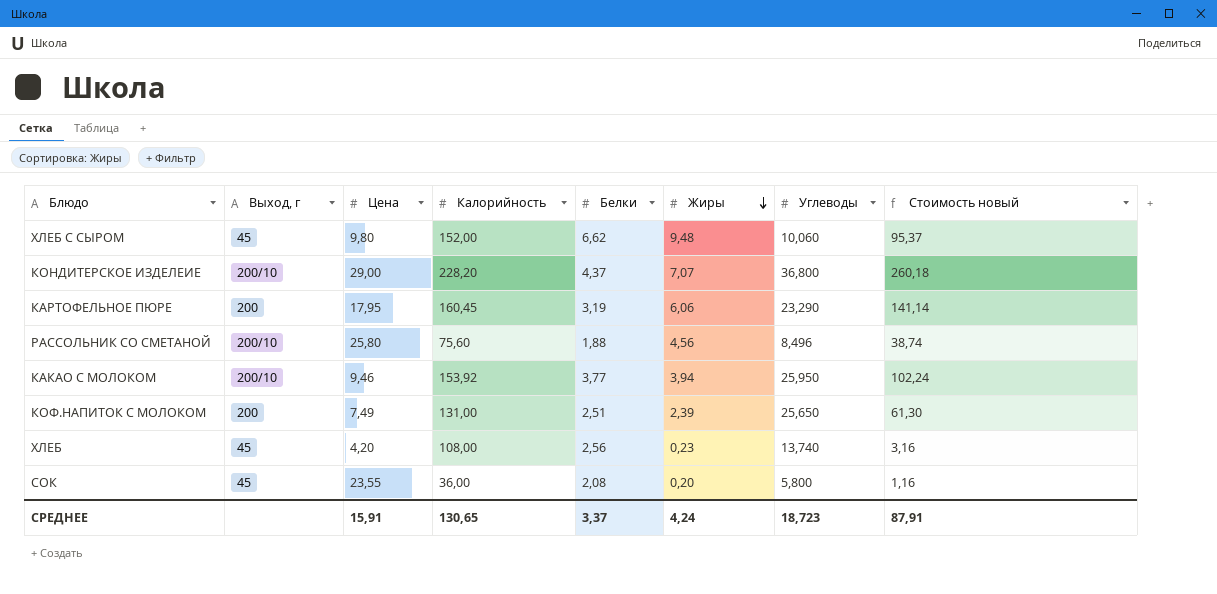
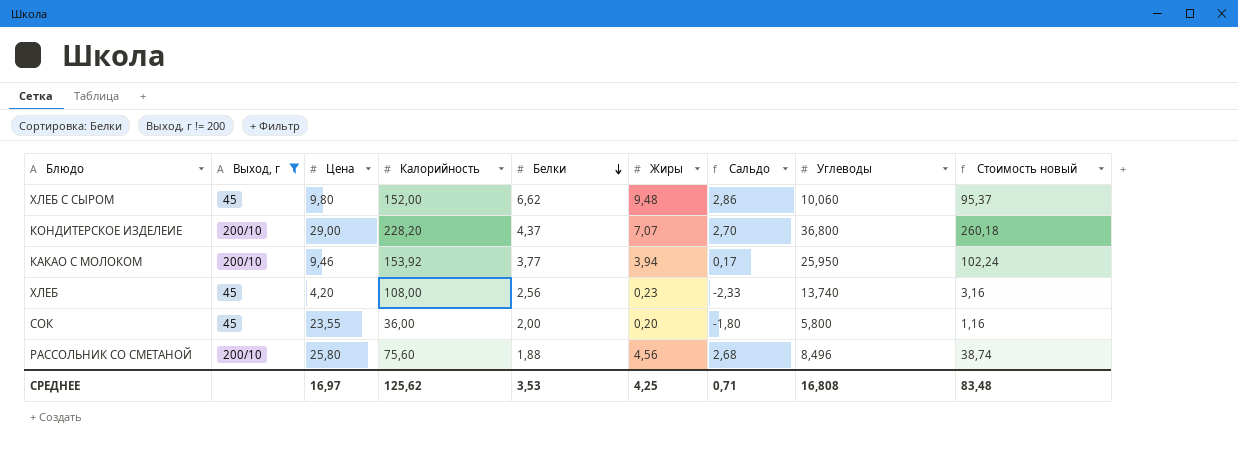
filter: none -> Выход, г != 200
row order: Жиры descending -> Белки descending
column Сальдо | formula: none -> [Жиры] - [Белки]
СОК | Белки: 2,08 -> 2,00
СРЕДНЕЕ | Цена: 15,91 -> 16,97
СРЕДНЕЕ | Калорийность: 130,65 -> 125,62
СРЕДНЕЕ | Белки: 3,37 -> 3,53
СРЕДНЕЕ | Жиры: 4,24 -> 4,25
СРЕДНЕЕ | Углеводы: 18,723 -> 16,808
СРЕДНЕЕ | Стоимость новый: 87,91 -> 83,48

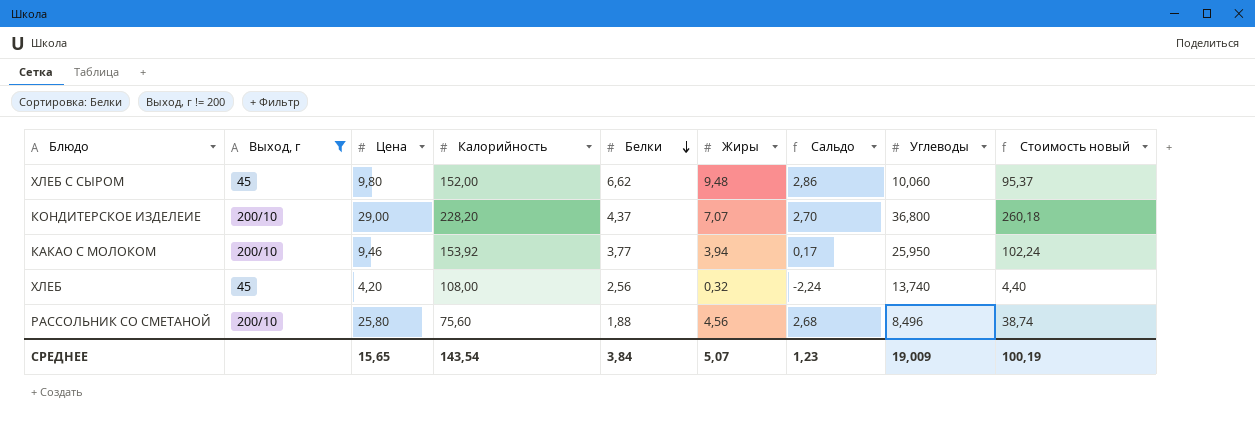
row СОК: 45 | 23,55 | 36,00 | 2,00 | 0,20 | -1,80 | 5,800 | 1,16 -> none
ХЛЕБ | Жиры: 0,23 -> 0,32
ХЛЕБ | Сальдо: -2,33 -> -2,24
ХЛЕБ | Стоимость новый: 3,16 -> 4,40
СРЕДНЕЕ | Цена: 16,97 -> 15,65
СРЕДНЕЕ | Калорийность: 125,62 -> 143,54
СРЕДНЕЕ | Белки: 3,53 -> 3,84
СРЕДНЕЕ | Жиры: 4,25 -> 5,07
СРЕДНЕЕ | Сальдо: 0,71 -> 1,23
СРЕДНЕЕ | Углеводы: 16,808 -> 19,009
СРЕДНЕЕ | Стоимость новый: 83,48 -> 100,19

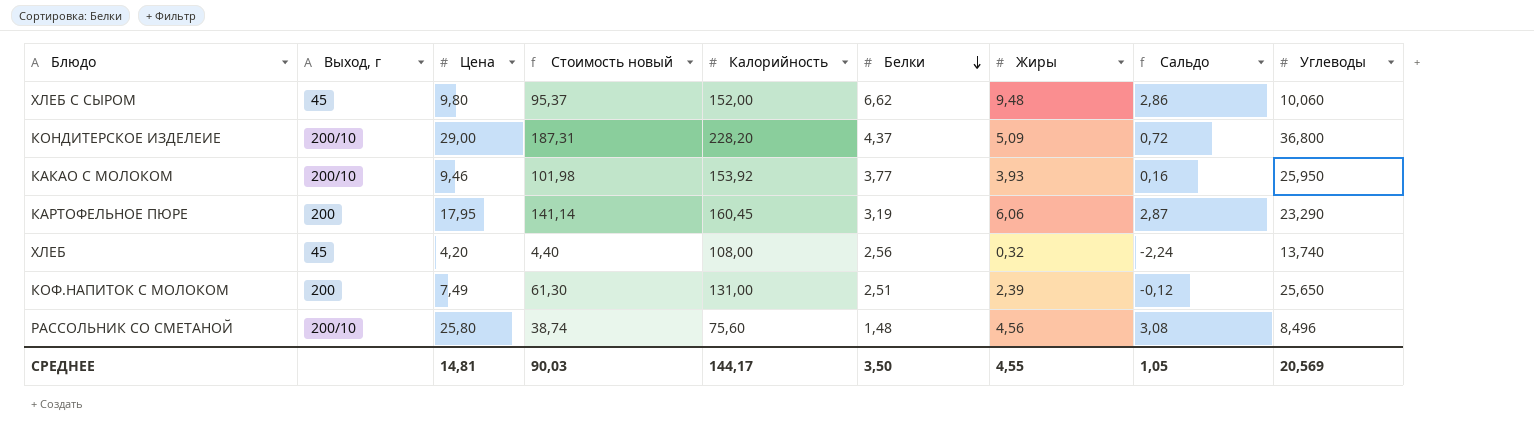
filter: Выход, г != 200 -> none
column Стоимость новый | position: 9 -> 4
КОНДИТЕРСКОЕ ИЗДЕЛЕИЕ | Стоимость новый: 260,18 -> 187,31
КОНДИТЕРСКОЕ ИЗДЕЛЕИЕ | Жиры: 7,07 -> 5,09
КОНДИТЕРСКОЕ ИЗДЕЛЕИЕ | Сальдо: 2,70 -> 0,72
КАКАО С МОЛОКОМ | Стоимость новый: 102,24 -> 101,98
КАКАО С МОЛОКОМ | Жиры: 3,94 -> 3,93
КАКАО С МОЛОКОМ | Сальдо: 0,17 -> 0,16
РАССОЛЬНИК СО СМЕТАНОЙ | Белки: 1,88 -> 1,48
РАССОЛЬНИК СО СМЕТАНОЙ | Сальдо: 2,68 -> 3,08
СРЕДНЕЕ | Цена: 15,65 -> 14,81
СРЕДНЕЕ | Стоимость новый: 100,19 -> 90,03
СРЕДНЕЕ | Калорийность: 143,54 -> 144,17
СРЕДНЕЕ | Белки: 3,84 -> 3,50
СРЕДНЕЕ | Жиры: 5,07 -> 4,55
СРЕДНЕЕ | Сальдо: 1,23 -> 1,05
СРЕДНЕЕ | Углеводы: 19,009 -> 20,569

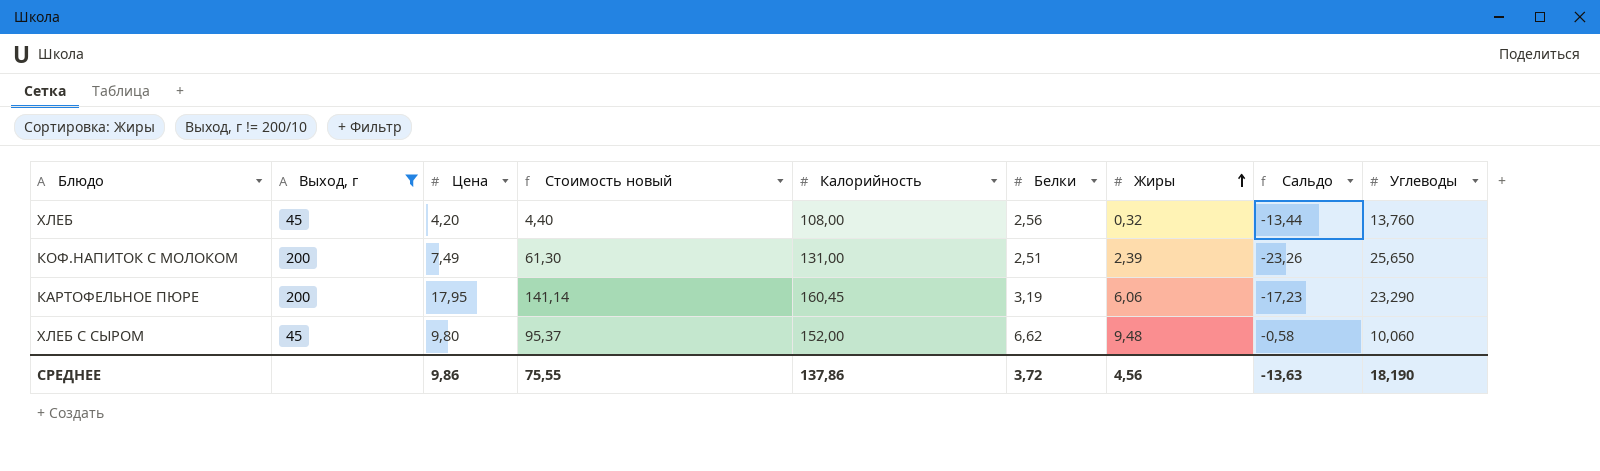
filter: none -> Выход, г != 200/10
row order: Белки descending -> Жиры ascending
column Сальдо | formula: [Жиры] - [Белки] -> [Жиры] - [Углеводы]
ХЛЕБ | Углеводы: 13,740 -> 13,760
СРЕДНЕЕ | Цена: 14,81 -> 9,86
СРЕДНЕЕ | Стоимость новый: 90,03 -> 75,55
СРЕДНЕЕ | Калорийность: 144,17 -> 137,86
СРЕДНЕЕ | Белки: 3,50 -> 3,72
СРЕДНЕЕ | Жиры: 4,55 -> 4,56
СРЕДНЕЕ | Сальдо: 1,05 -> -13,63
СРЕДНЕЕ | Углеводы: 20,569 -> 18,190

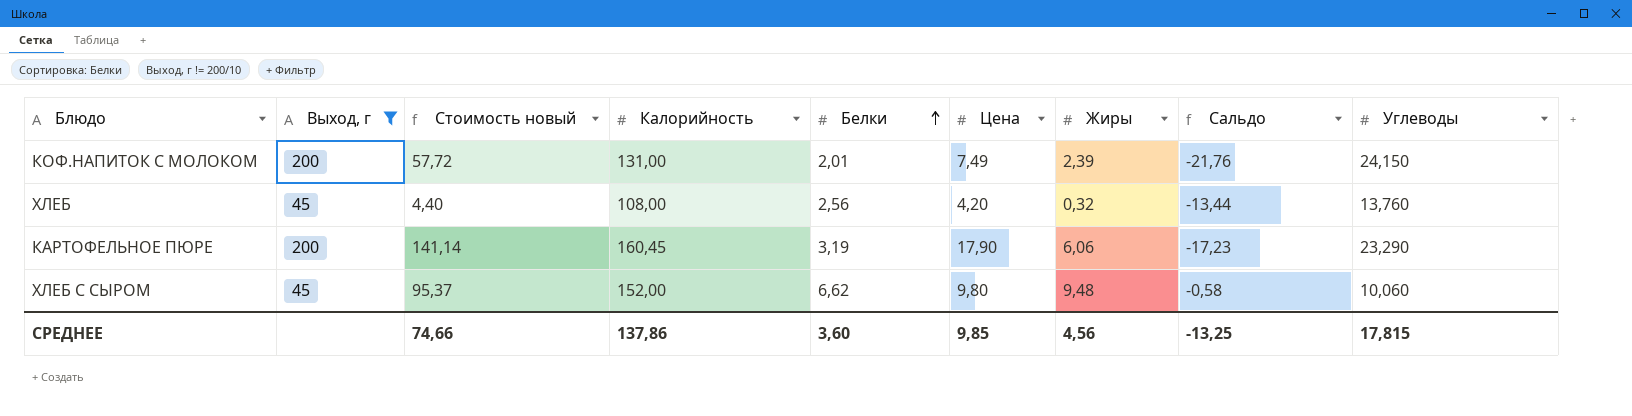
row order: Жиры ascending -> Белки ascending
column Цена | position: 3 -> 6
КОФ.НАПИТОК С МОЛОКОМ | Стоимость новый: 61,30 -> 57,72
КОФ.НАПИТОК С МОЛОКОМ | Белки: 2,51 -> 2,01
КОФ.НАПИТОК С МОЛОКОМ | Сальдо: -23,26 -> -21,76
КОФ.НАПИТОК С МОЛОКОМ | Углеводы: 25,650 -> 24,150
КАРТОФЕЛЬНОЕ ПЮРЕ | Цена: 17,95 -> 17,90
СРЕДНЕЕ | Стоимость новый: 75,55 -> 74,66
СРЕДНЕЕ | Белки: 3,72 -> 3,60
СРЕДНЕЕ | Цена: 9,86 -> 9,85
СРЕДНЕЕ | Сальдо: -13,63 -> -13,25
СРЕДНЕЕ | Углеводы: 18,190 -> 17,815

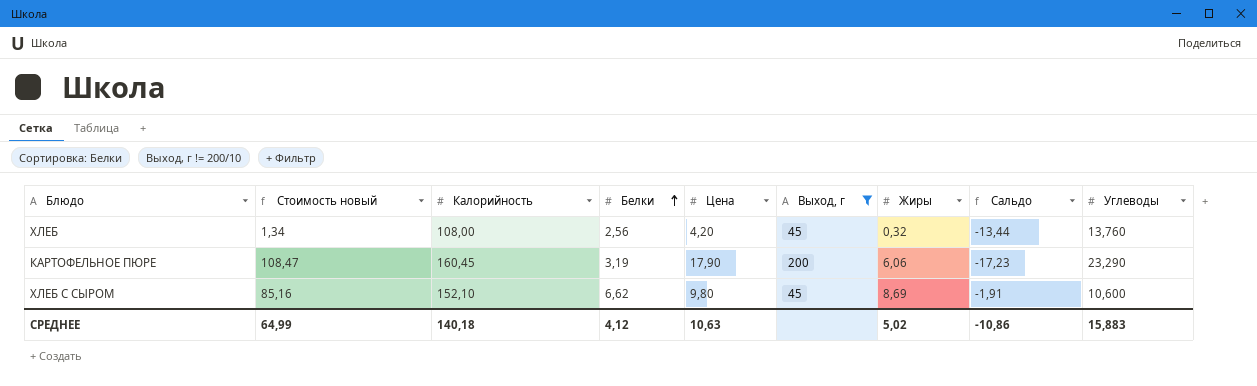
column Стоимость новый | formula: [Жиры] * [Углеводы] -> [Цена] * [Жиры]
column Выход, г | position: 2 -> 6
row КОФ.НАПИТОК С МОЛОКОМ: 200 | 57,72 | 131,00 | 2,01 | 7,49 | 2,39 | -21,76 | 24,150 -> none
ХЛЕБ С СЫРОМ | Калорийность: 152,00 -> 152,10
ХЛЕБ С СЫРОМ | Жиры: 9,48 -> 8,69
ХЛЕБ С СЫРОМ | Сальдо: -0,58 -> -1,91
ХЛЕБ С СЫРОМ | Углеводы: 10,060 -> 10,600
СРЕДНЕЕ | Стоимость новый: 74,66 -> 64,99
СРЕДНЕЕ | Калорийность: 137,86 -> 140,18
СРЕДНЕЕ | Белки: 3,60 -> 4,12
СРЕДНЕЕ | Цена: 9,85 -> 10,63
СРЕДНЕЕ | Жиры: 4,56 -> 5,02
СРЕДНЕЕ | Сальдо: -13,25 -> -10,86
СРЕДНЕЕ | Углеводы: 17,815 -> 15,883

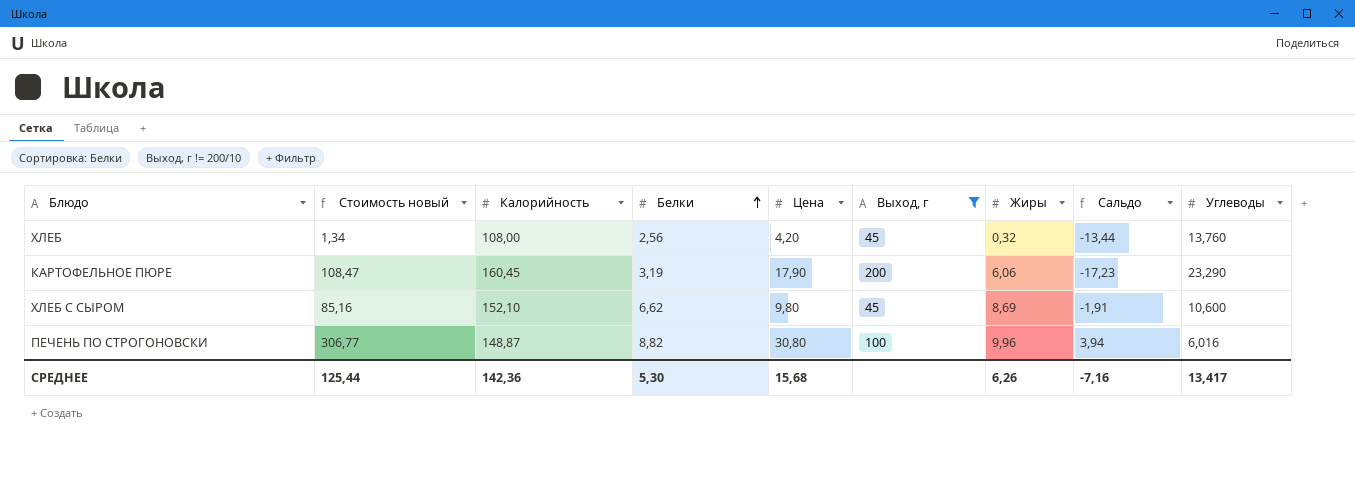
row ПЕЧЕНЬ ПО СТРОГОНОВСКИ: none -> 306,77 | 148,87 | 8,82 | 30,80 | 100 | 9,96 | 3,94 | 6,016
СРЕДНЕЕ | Стоимость новый: 64,99 -> 125,44
СРЕДНЕЕ | Калорийность: 140,18 -> 142,36
СРЕДНЕЕ | Белки: 4,12 -> 5,30
СРЕДНЕЕ | Цена: 10,63 -> 15,68
СРЕДНЕЕ | Жиры: 5,02 -> 6,26
СРЕДНЕЕ | Сальдо: -10,86 -> -7,16
СРЕДНЕЕ | Углеводы: 15,883 -> 13,417

